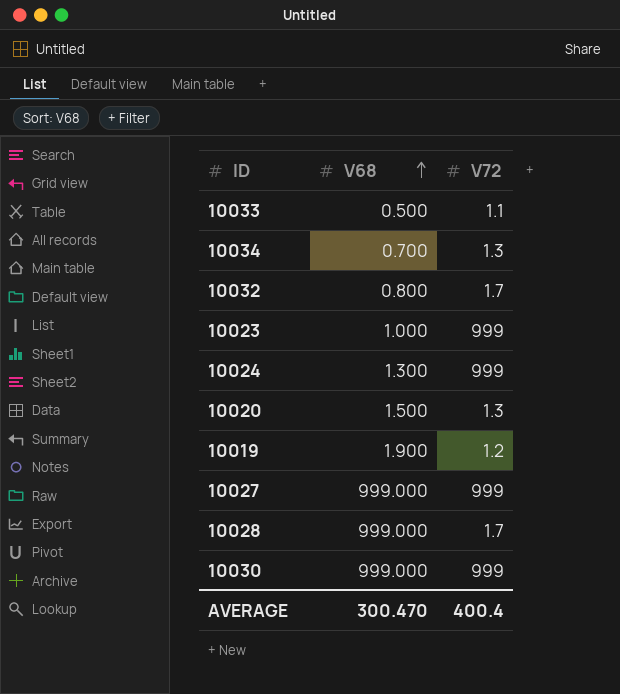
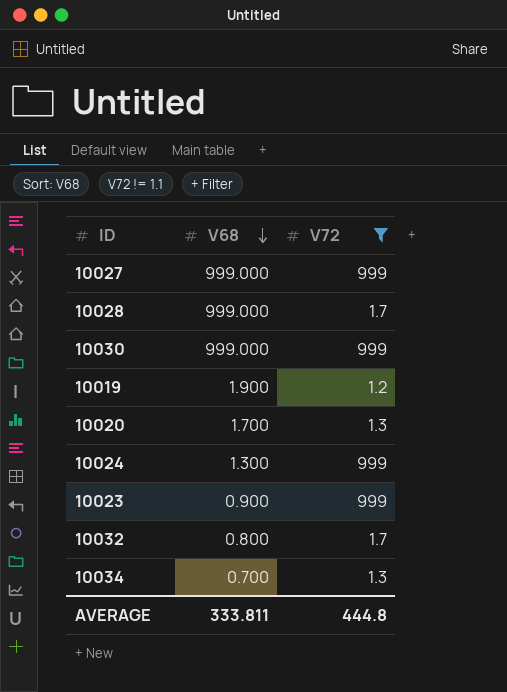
filter: none -> V72 != 1.1
row order: V68 ascending -> V68 descending
10020 | V68: 1.500 -> 1.700
10023 | V68: 1.000 -> 0.900
AVERAGE | V68: 300.470 -> 333.811
AVERAGE | V72: 400.4 -> 444.8

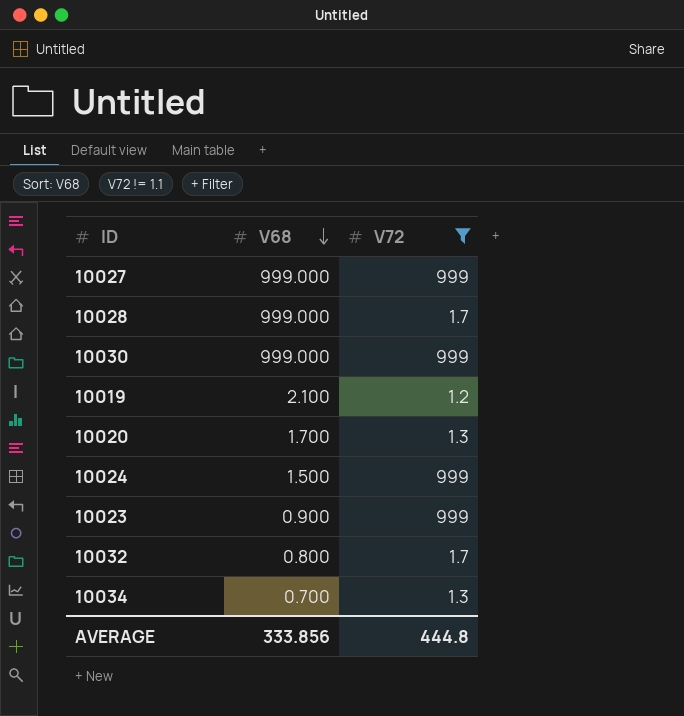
10019 | V68: 1.900 -> 2.100
10024 | V68: 1.300 -> 1.500
AVERAGE | V68: 333.811 -> 333.856

